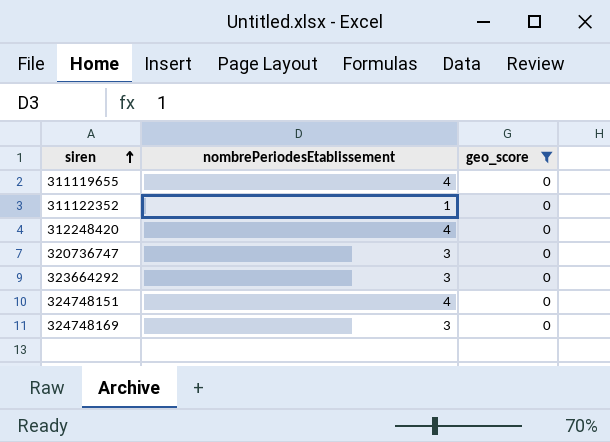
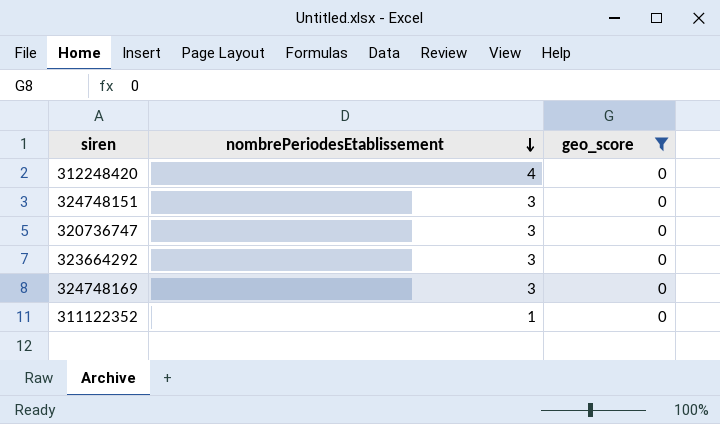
row order: siren ascending -> nombrePeriodesEtablissement descending
row 311119655: 4 | 0 -> none
324748151 | nombrePeriodesEtablissement: 4 -> 3

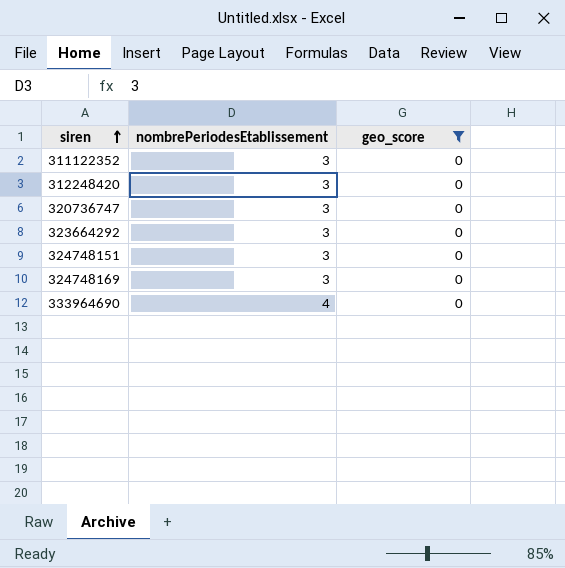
row order: nombrePeriodesEtablissement descending -> siren ascending
311122352 | nombrePeriodesEtablissement: 1 -> 3
312248420 | nombrePeriodesEtablissement: 4 -> 3
row 333964690: none -> 4 | 0

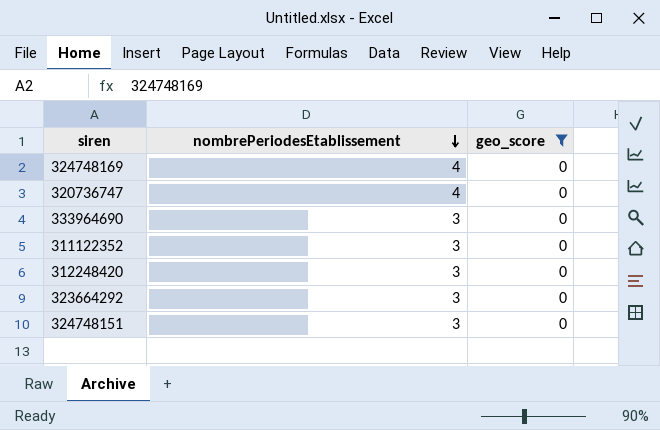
row order: siren ascending -> nombrePeriodesEtablissement descending
324748169 | nombrePeriodesEtablissement: 3 -> 4
320736747 | nombrePeriodesEtablissement: 3 -> 4
333964690 | nombrePeriodesEtablissement: 4 -> 3

